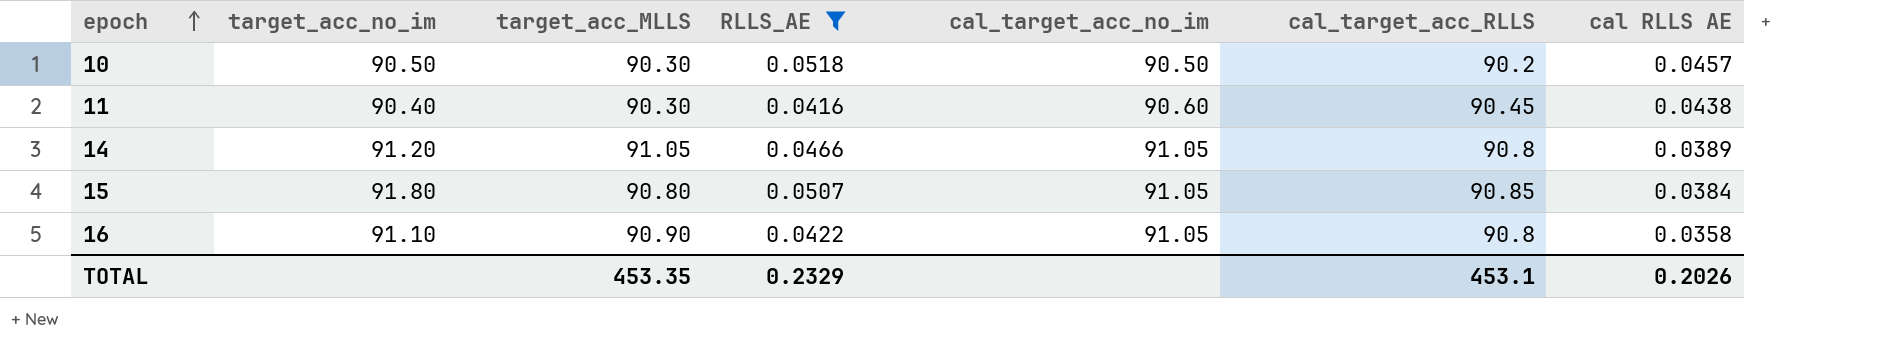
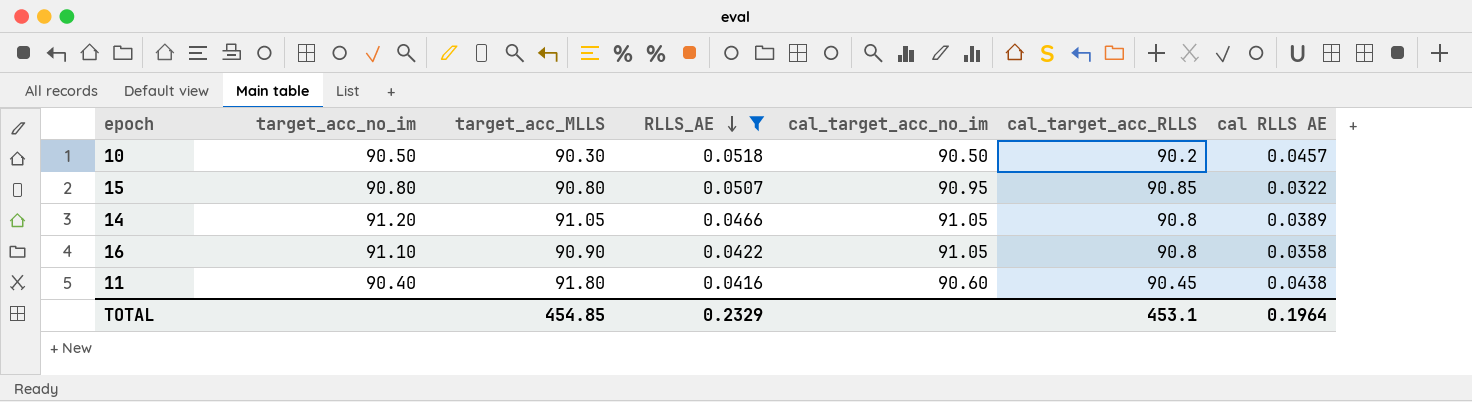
row order: epoch ascending -> RLLS_AE descending
15 | target_acc_no_im: 91.80 -> 90.80
15 | cal_target_acc_no_im: 91.05 -> 90.95
15 | cal RLLS AE: 0.0384 -> 0.0322
11 | target_acc_MLLS: 90.30 -> 91.80
TOTAL | target_acc_MLLS: 453.35 -> 454.85
TOTAL | cal RLLS AE: 0.2026 -> 0.1964

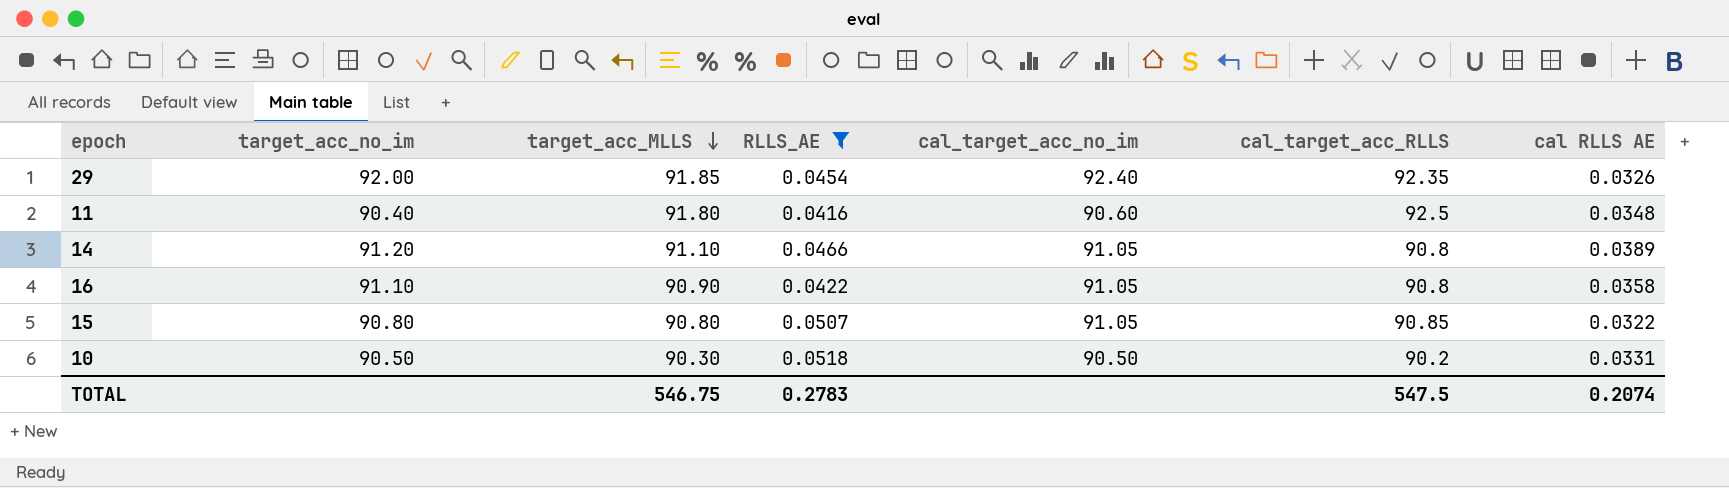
row order: RLLS_AE descending -> target_acc_MLLS descending
row 29: none -> 92.00 | 91.85 | 0.0454 | 92.40 | 92.35 | 0.0326
11 | cal_target_acc_RLLS: 90.45 -> 92.5
11 | cal RLLS AE: 0.0438 -> 0.0348
14 | target_acc_MLLS: 91.05 -> 91.10
15 | cal_target_acc_no_im: 90.95 -> 91.05
10 | cal RLLS AE: 0.0457 -> 0.0331
TOTAL | target_acc_MLLS: 454.85 -> 546.75
TOTAL | RLLS_AE: 0.2329 -> 0.2783
TOTAL | cal_target_acc_RLLS: 453.1 -> 547.5
TOTAL | cal RLLS AE: 0.1964 -> 0.2074

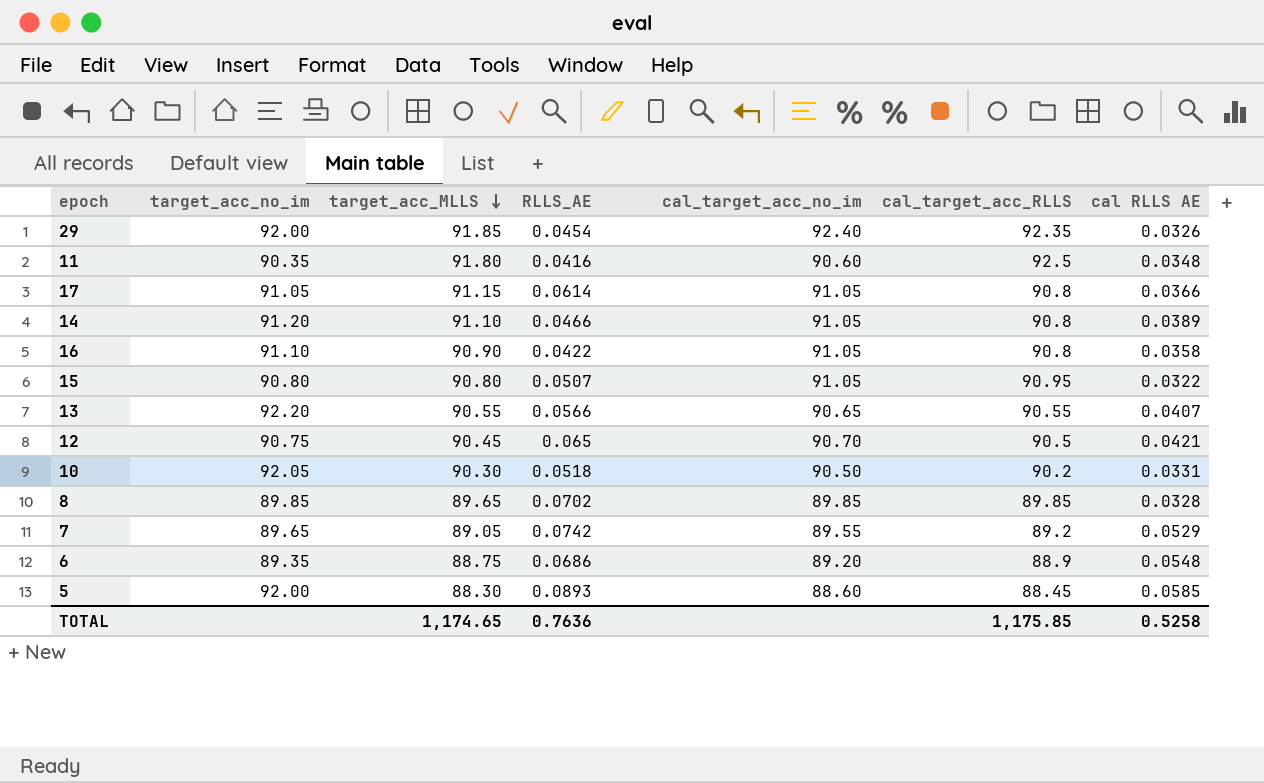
filter: RLLS_AE <= 0.0518 -> none
11 | target_acc_no_im: 90.40 -> 90.35
15 | cal_target_acc_RLLS: 90.85 -> 90.95
10 | target_acc_no_im: 90.50 -> 92.05
TOTAL | target_acc_MLLS: 546.75 -> 1,174.65
TOTAL | RLLS_AE: 0.2783 -> 0.7636
TOTAL | cal_target_acc_RLLS: 547.5 -> 1,175.85
TOTAL | cal RLLS AE: 0.2074 -> 0.5258

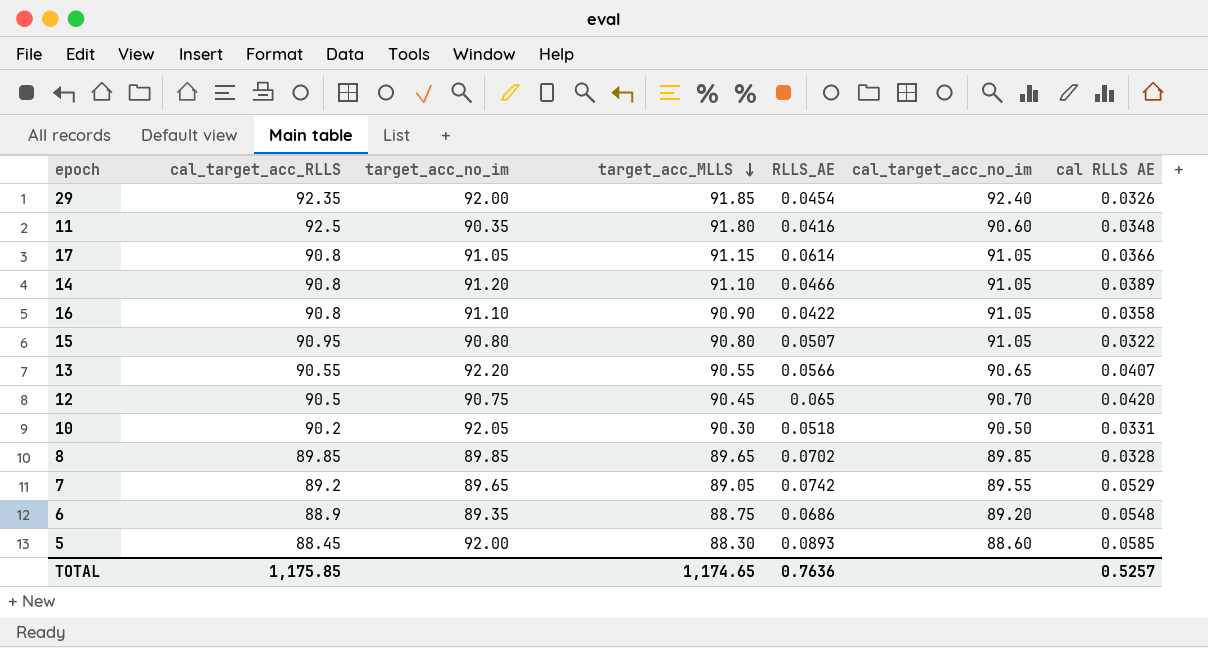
column cal_target_acc_RLLS | position: 6 -> 2
12 | cal RLLS AE: 0.0421 -> 0.0420
TOTAL | cal RLLS AE: 0.5258 -> 0.5257

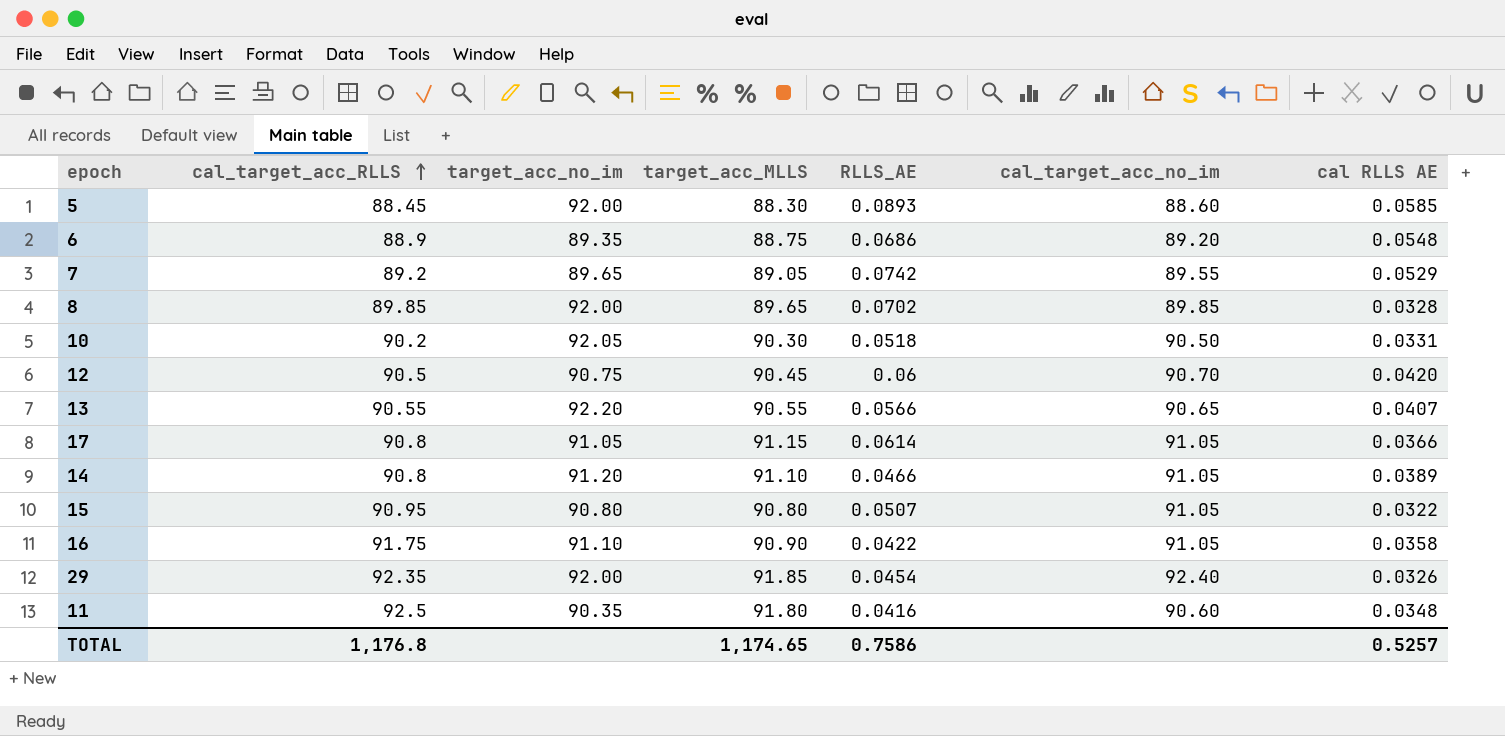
row order: target_acc_MLLS descending -> cal_target_acc_RLLS ascending
8 | target_acc_no_im: 89.85 -> 92.00
12 | RLLS_AE: 0.065 -> 0.06
16 | cal_target_acc_RLLS: 90.8 -> 91.75
TOTAL | cal_target_acc_RLLS: 1,175.85 -> 1,176.8
TOTAL | RLLS_AE: 0.7636 -> 0.7586

